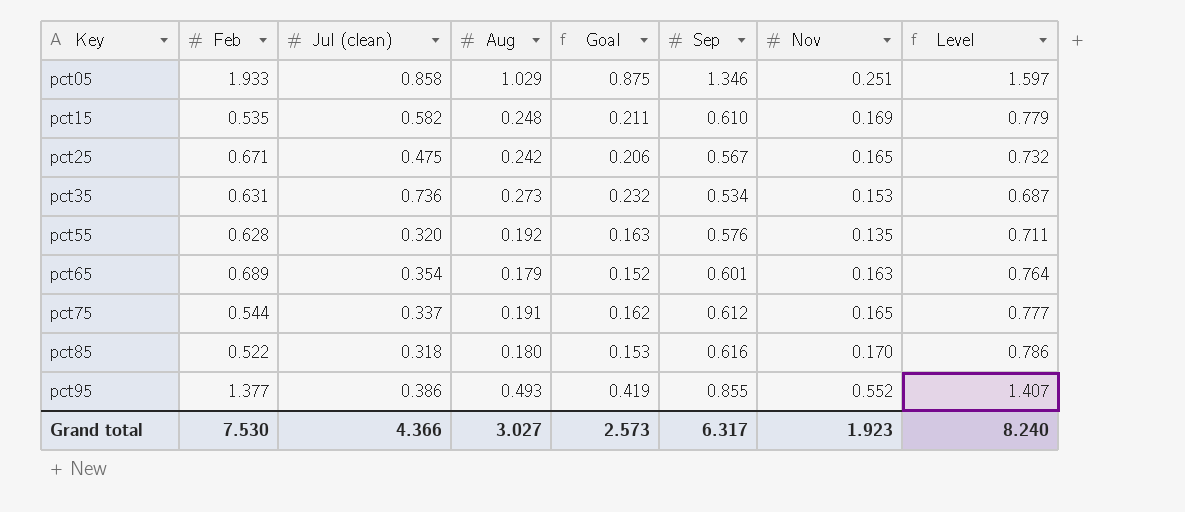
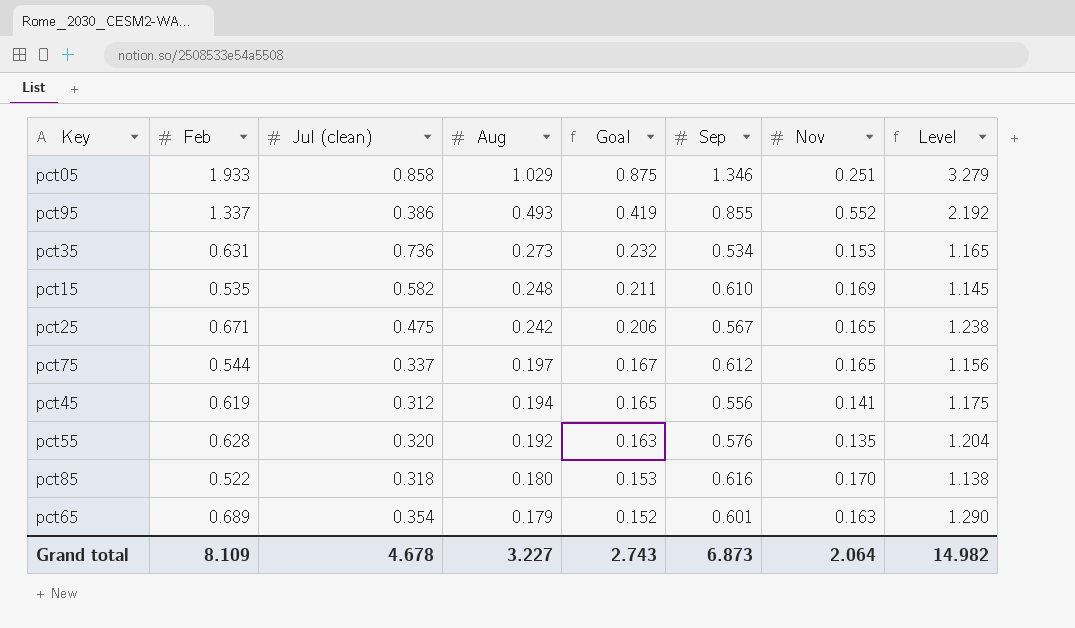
row order: Key ascending -> Aug descending
column Level | formula: [Sep] + [Nov] -> [Feb] + [Sep]
pct95 | Feb: 1.377 -> 1.337
pct75 | Aug: 0.191 -> 0.197
pct75 | Goal: 0.162 -> 0.167
row pct45: none -> 0.619 | 0.312 | 0.194 | 0.165 | 0.556 | 0.141 | 1.175
Grand total | Feb: 7.530 -> 8.109
Grand total | Jul (clean): 4.366 -> 4.678
Grand total | Aug: 3.027 -> 3.227
Grand total | Goal: 2.573 -> 2.743
Grand total | Sep: 6.317 -> 6.873
Grand total | Nov: 1.923 -> 2.064
Grand total | Level: 8.240 -> 14.982

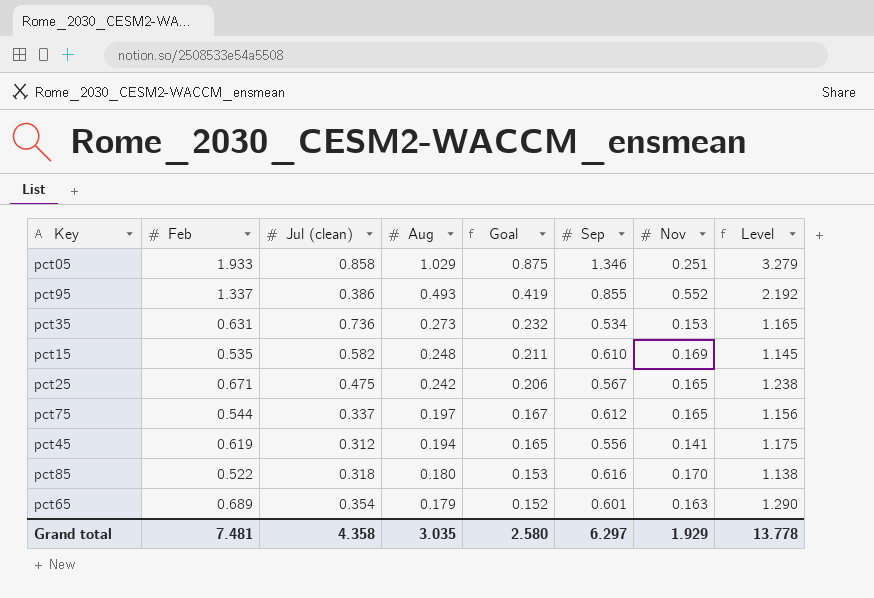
row pct55: 0.628 | 0.320 | 0.192 | 0.163 | 0.576 | 0.135 | 1.204 -> none
Grand total | Feb: 8.109 -> 7.481
Grand total | Jul (clean): 4.678 -> 4.358
Grand total | Aug: 3.227 -> 3.035
Grand total | Goal: 2.743 -> 2.580
Grand total | Sep: 6.873 -> 6.297
Grand total | Nov: 2.064 -> 1.929
Grand total | Level: 14.982 -> 13.778

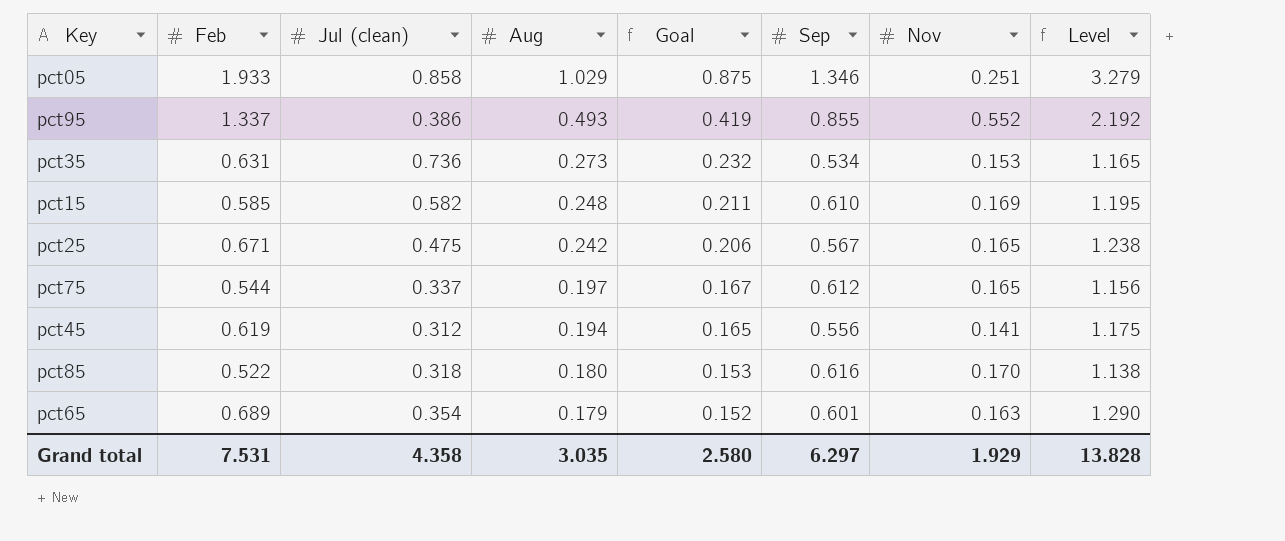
pct15 | Feb: 0.535 -> 0.585
pct15 | Level: 1.145 -> 1.195
Grand total | Feb: 7.481 -> 7.531
Grand total | Level: 13.778 -> 13.828

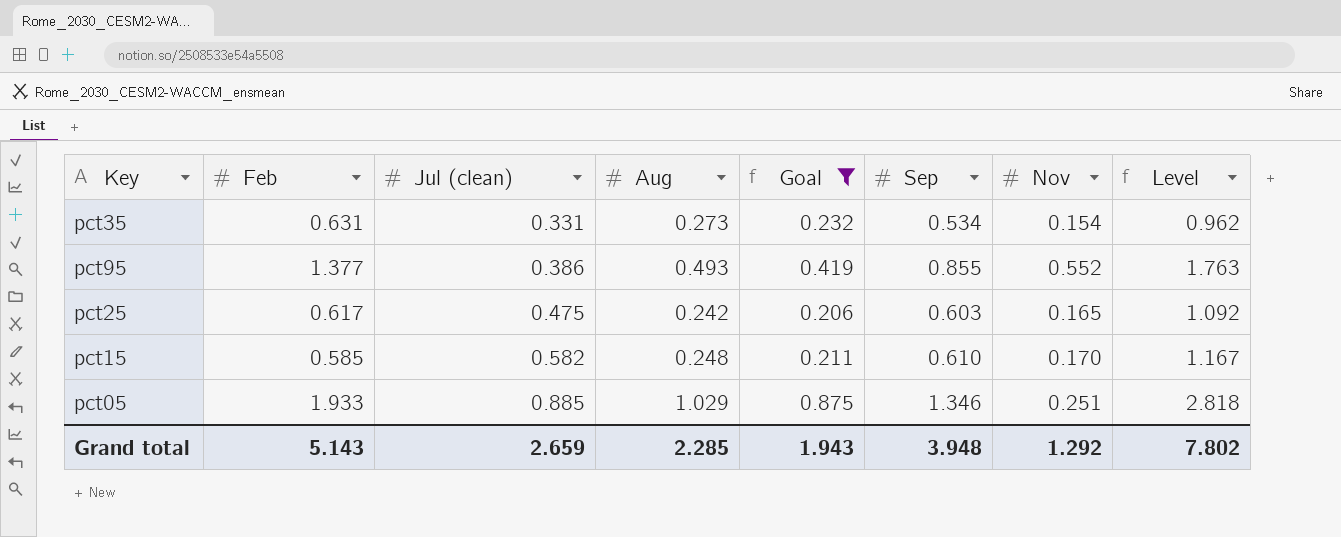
filter: none -> Goal >= 0.206
row order: Aug descending -> Jul (clean) ascending
column Level | formula: [Feb] + [Sep] -> [Feb] + [Jul (clean)]
pct35 | Jul (clean): 0.736 -> 0.331
pct35 | Nov: 0.153 -> 0.154
pct95 | Feb: 1.337 -> 1.377
pct25 | Feb: 0.671 -> 0.617
pct25 | Sep: 0.567 -> 0.603
pct15 | Nov: 0.169 -> 0.170
pct05 | Jul (clean): 0.858 -> 0.885
Grand total | Feb: 7.531 -> 5.143
Grand total | Jul (clean): 4.358 -> 2.659
Grand total | Aug: 3.035 -> 2.285
Grand total | Goal: 2.580 -> 1.943
Grand total | Sep: 6.297 -> 3.948
Grand total | Nov: 1.929 -> 1.292
Grand total | Level: 13.828 -> 7.802

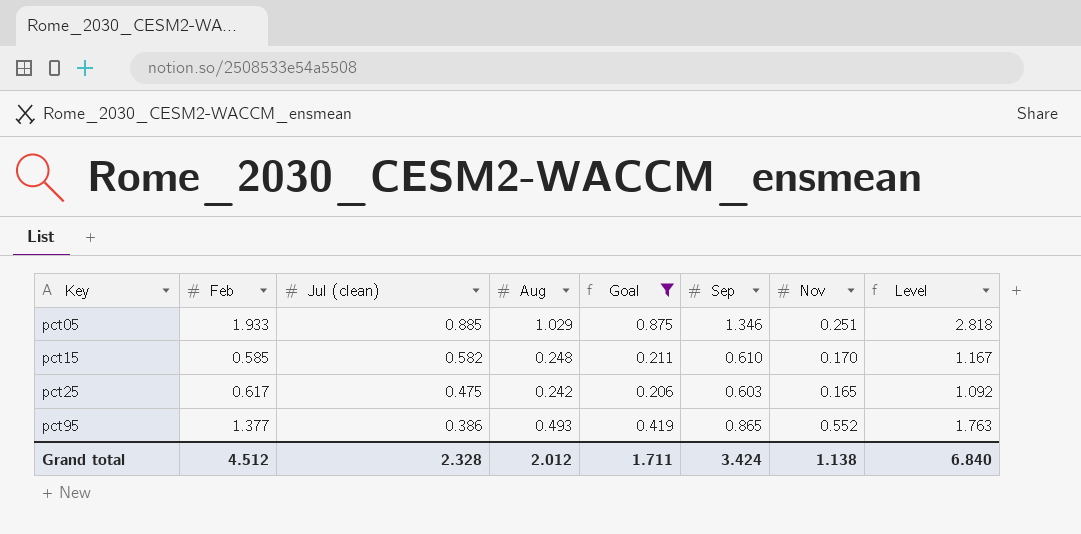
row order: Jul (clean) ascending -> Key ascending
row pct35: 0.631 | 0.331 | 0.273 | 0.232 | 0.534 | 0.154 | 0.962 -> none
pct95 | Sep: 0.855 -> 0.865
Grand total | Feb: 5.143 -> 4.512
Grand total | Jul (clean): 2.659 -> 2.328
Grand total | Aug: 2.285 -> 2.012
Grand total | Goal: 1.943 -> 1.711
Grand total | Sep: 3.948 -> 3.424
Grand total | Nov: 1.292 -> 1.138
Grand total | Level: 7.802 -> 6.840

